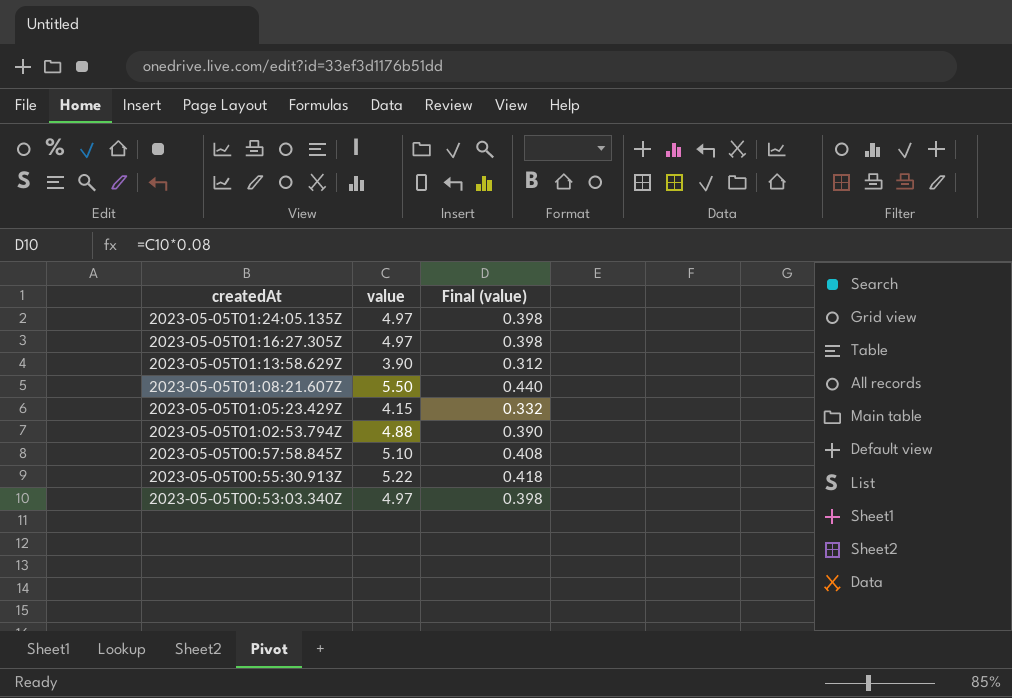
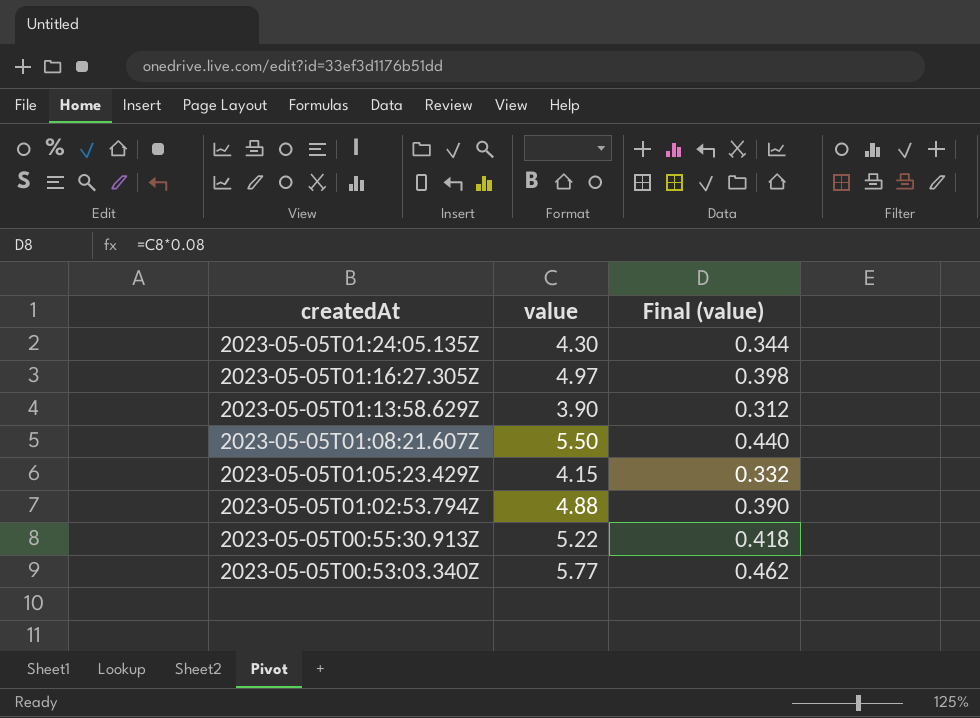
row 2023-05-05T00:57:58.845Z: 5.10 | 0.408 -> none
2023-05-05T01:24:05.135Z | value: 4.97 -> 4.30
2023-05-05T01:24:05.135Z | Final (value): 0.398 -> 0.344
2023-05-05T00:53:03.340Z | value: 4.97 -> 5.77
2023-05-05T00:53:03.340Z | Final (value): 0.398 -> 0.462

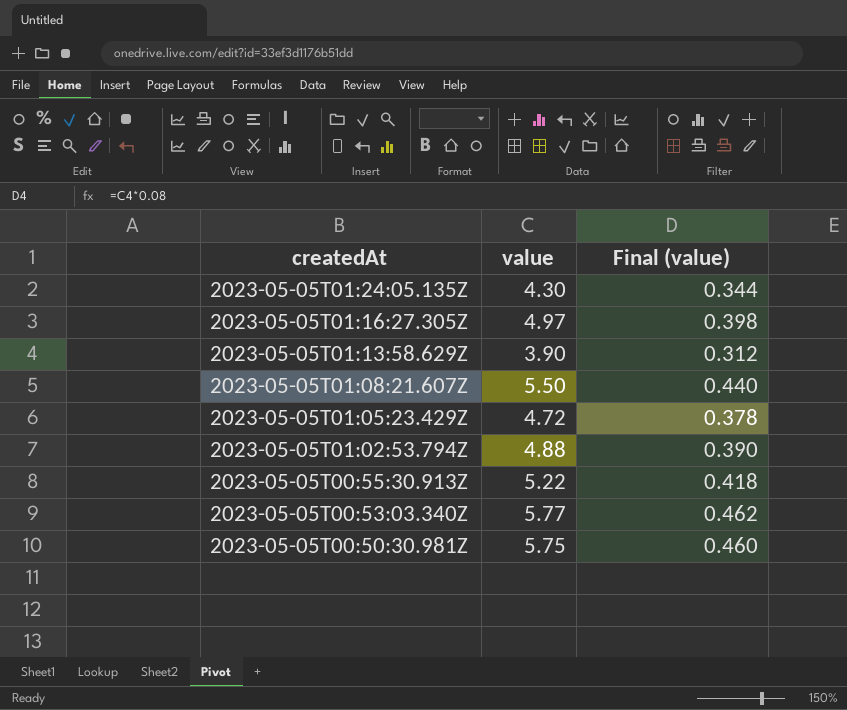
2023-05-05T01:05:23.429Z | value: 4.15 -> 4.72
2023-05-05T01:05:23.429Z | Final (value): 0.332 -> 0.378
row 2023-05-05T00:50:30.981Z: none -> 5.75 | 0.460

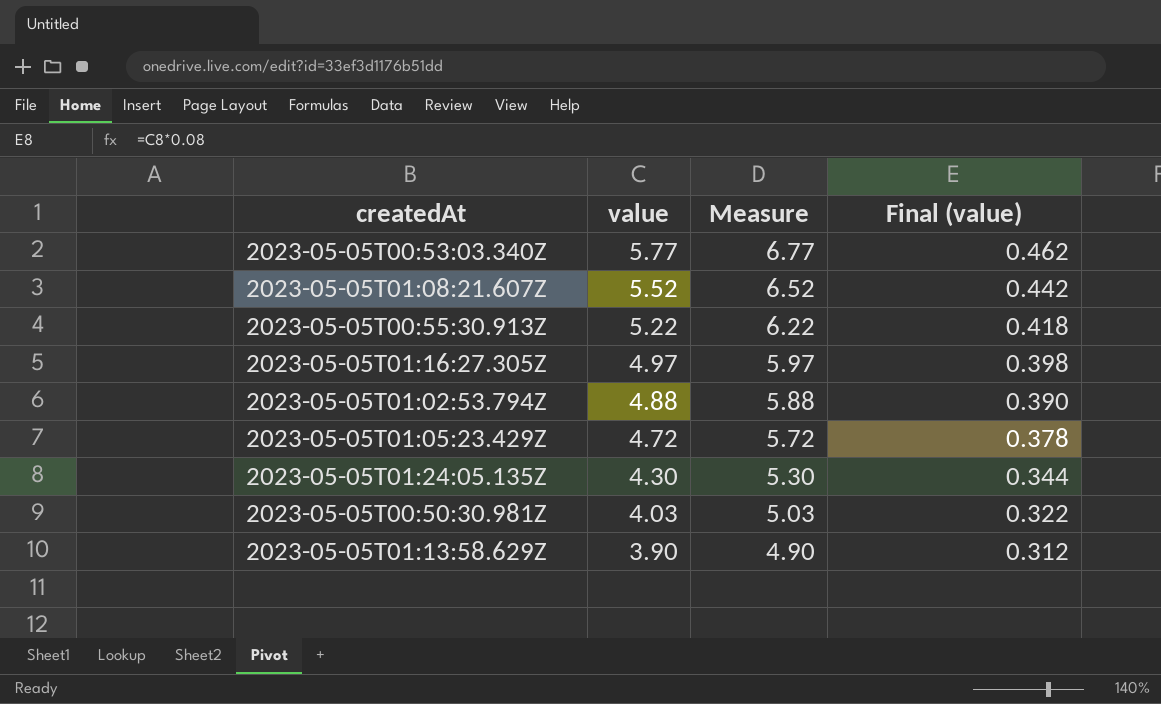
row order: createdAt descending -> value descending
column Measure | formula: none -> [value] + 1
2023-05-05T01:08:21.607Z | value: 5.50 -> 5.52
2023-05-05T01:08:21.607Z | Final (value): 0.440 -> 0.442
2023-05-05T00:50:30.981Z | value: 5.75 -> 4.03
2023-05-05T00:50:30.981Z | Final (value): 0.460 -> 0.322

